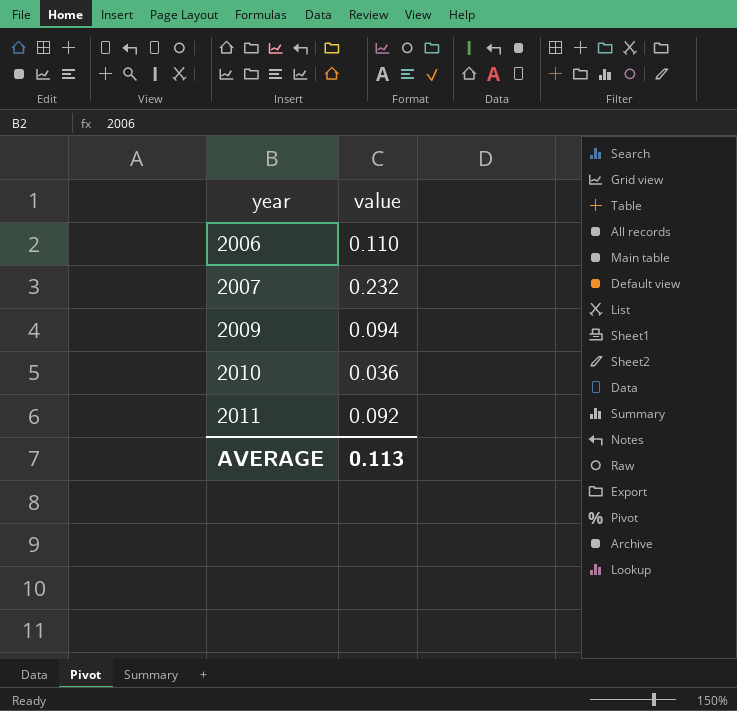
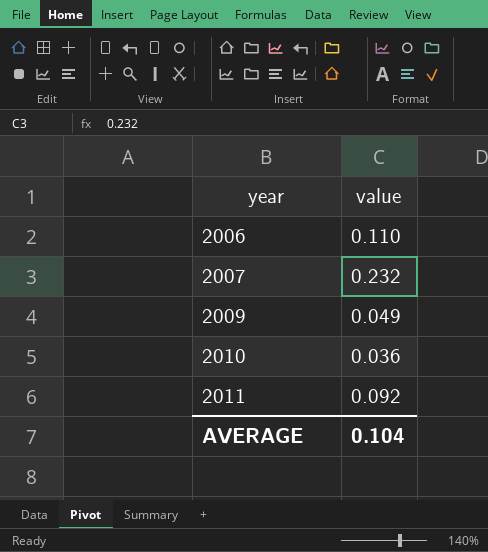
2009 | value: 0.094 -> 0.049
AVERAGE | value: 0.113 -> 0.104

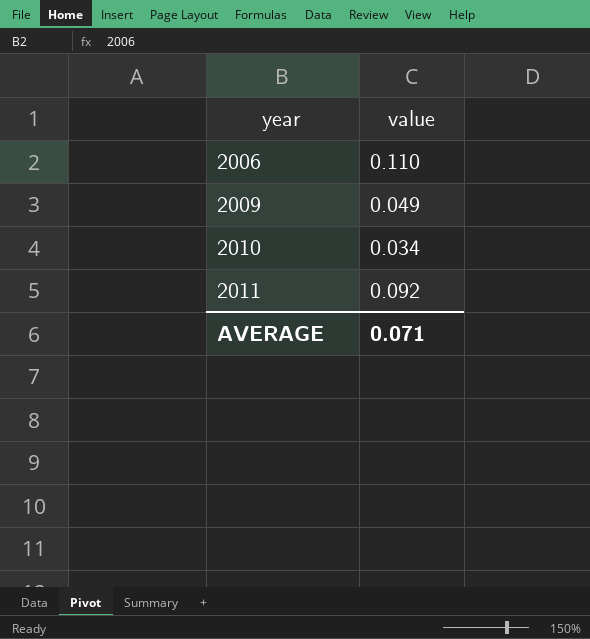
row 2007: 0.232 -> none
2010 | value: 0.036 -> 0.034
AVERAGE | value: 0.104 -> 0.071

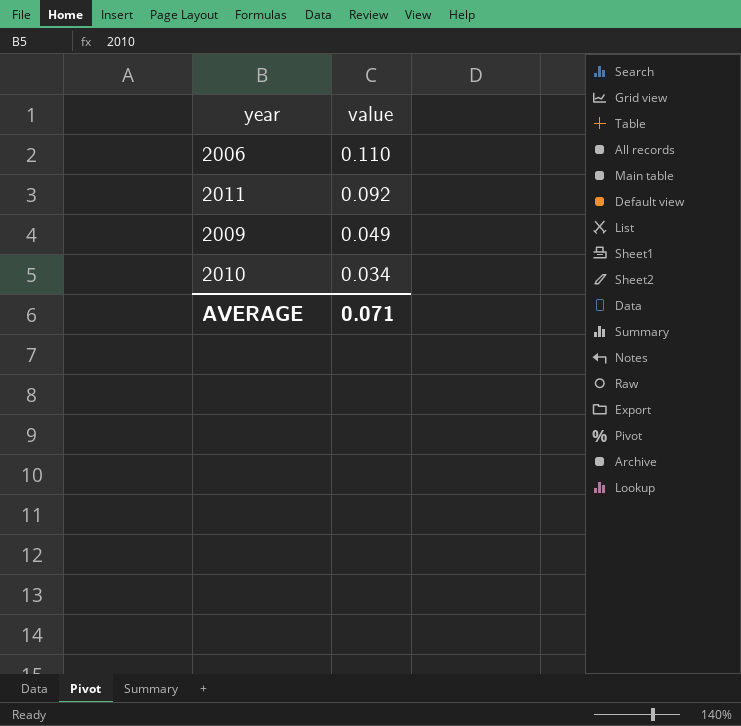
row order: year ascending -> value descending

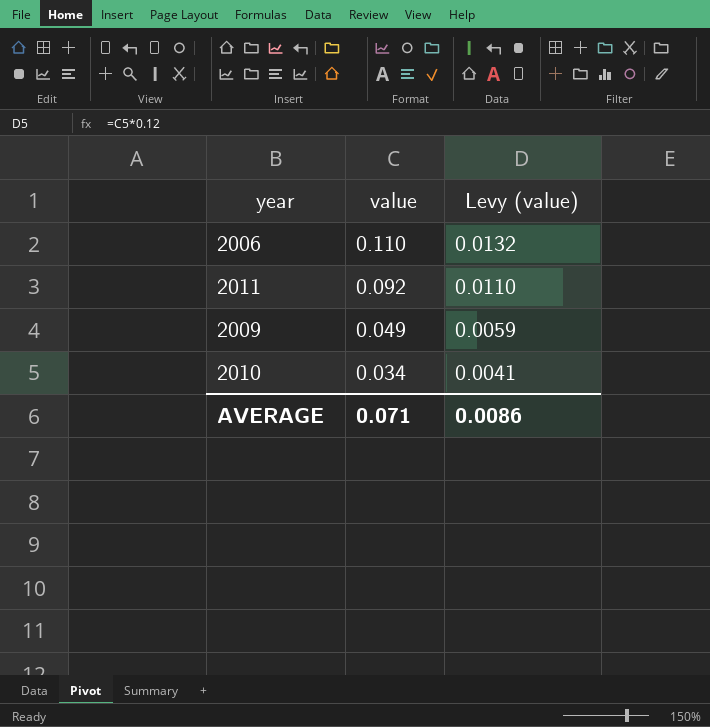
column Levy (value) | formula: none -> [value] * 0.12

